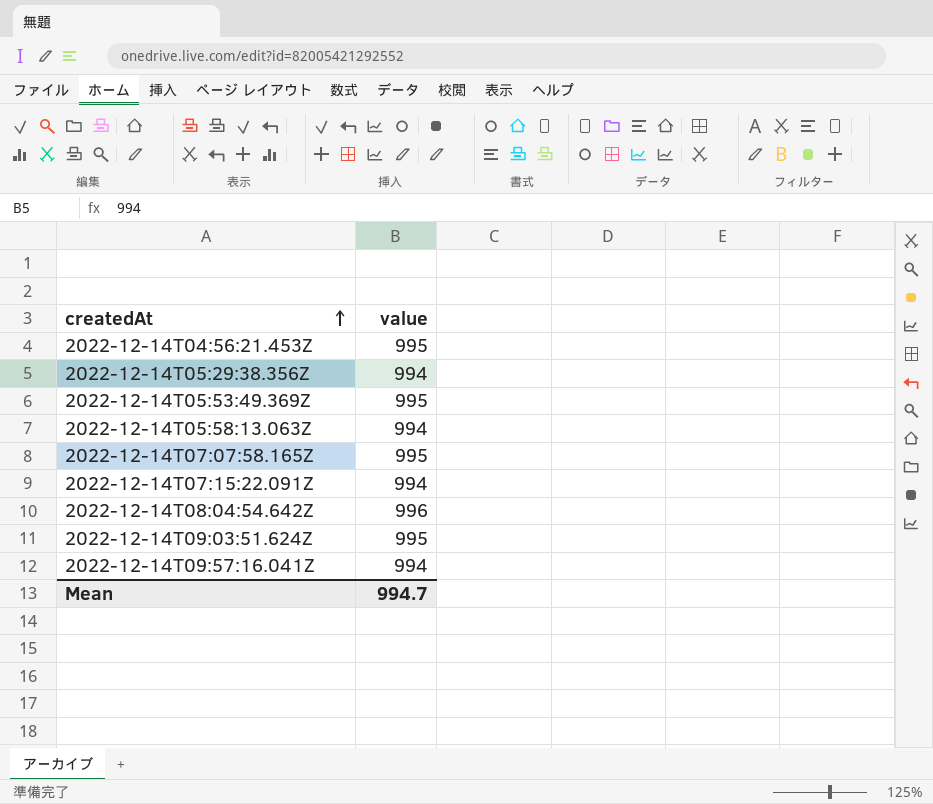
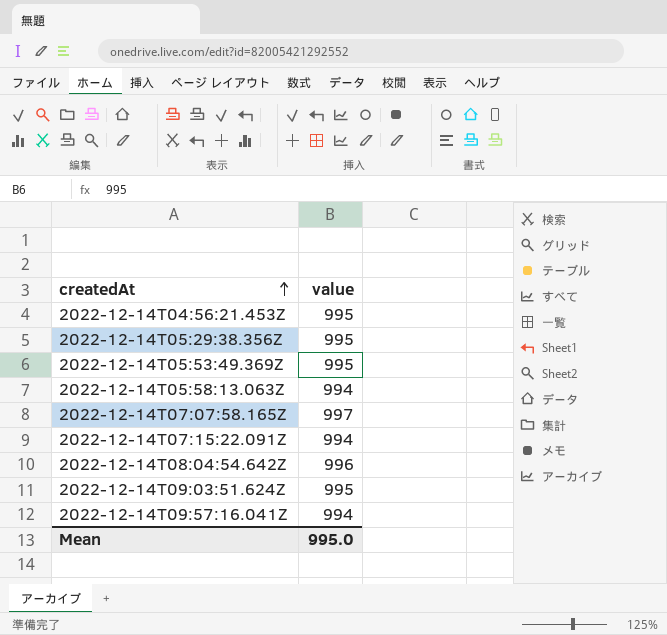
2022-12-14T05:29:38.356Z | value: 994 -> 995
2022-12-14T07:07:58.165Z | value: 995 -> 997
Mean | value: 994.7 -> 995.0

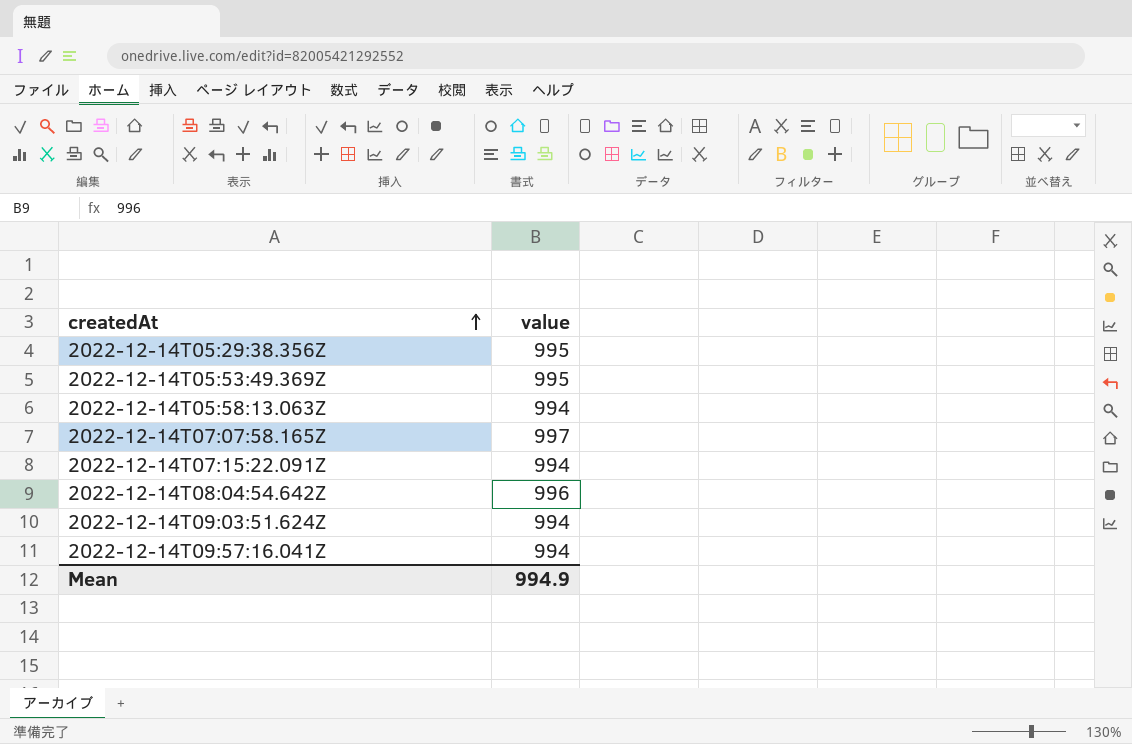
row 2022-12-14T04:56:21.453Z: 995 -> none
2022-12-14T09:03:51.624Z | value: 995 -> 994
Mean | value: 995.0 -> 994.9

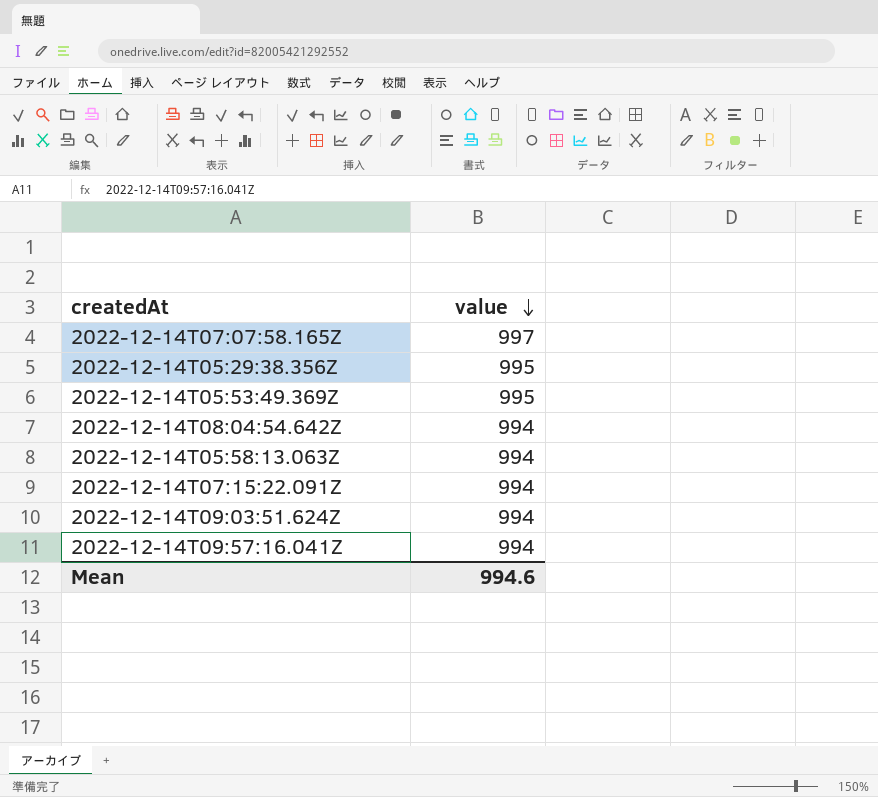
row order: createdAt ascending -> value descending
2022-12-14T08:04:54.642Z | value: 996 -> 994
Mean | value: 994.9 -> 994.6

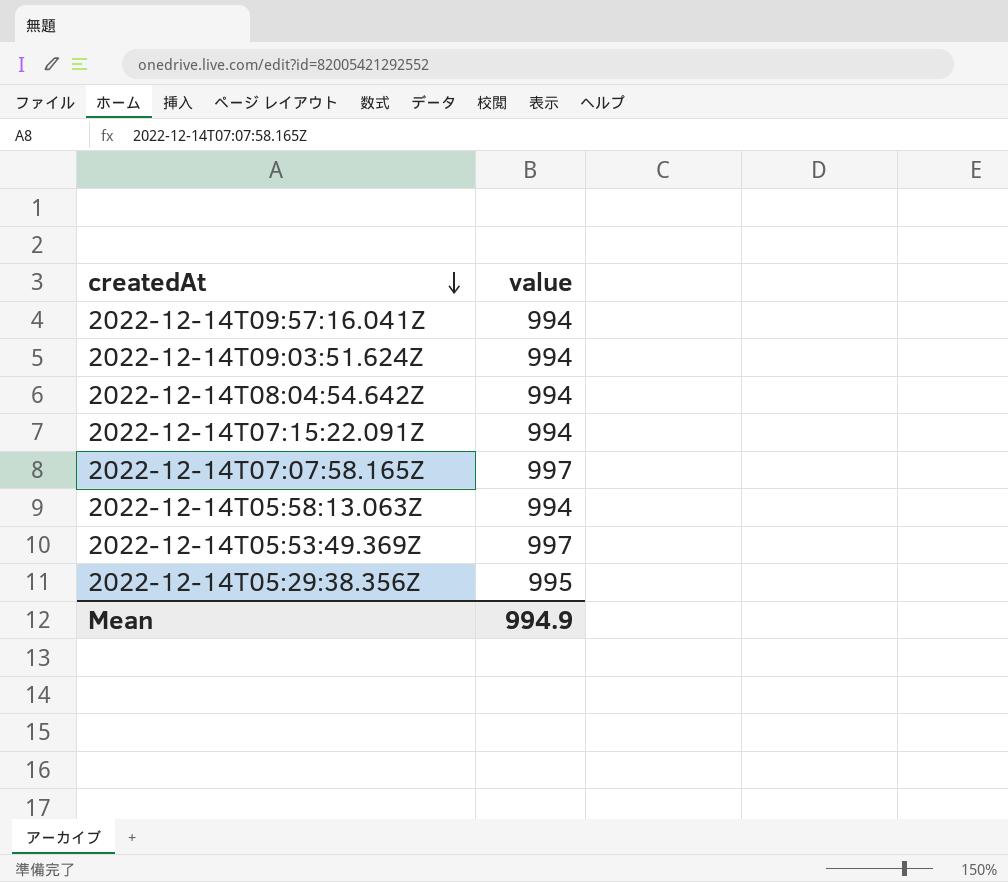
row order: value descending -> createdAt descending
2022-12-14T05:53:49.369Z | value: 995 -> 997
Mean | value: 994.6 -> 994.9

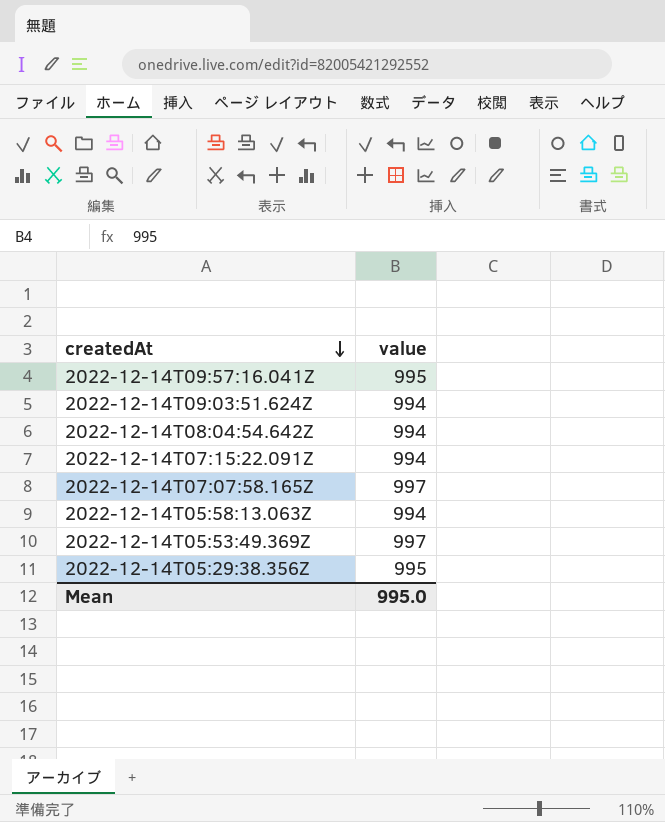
2022-12-14T09:57:16.041Z | value: 994 -> 995
Mean | value: 994.9 -> 995.0

